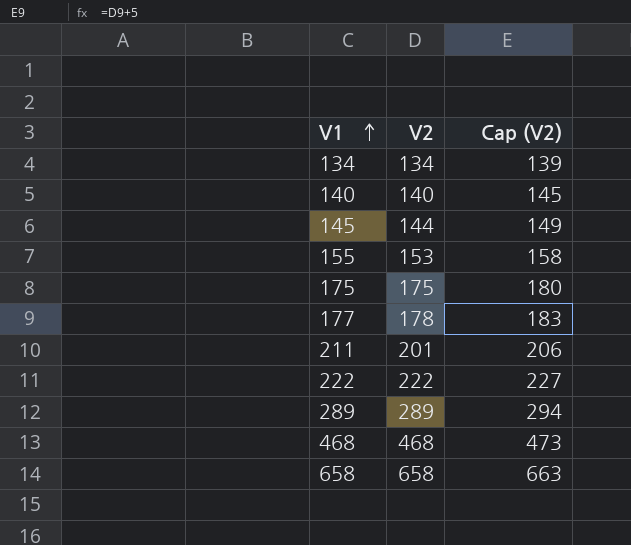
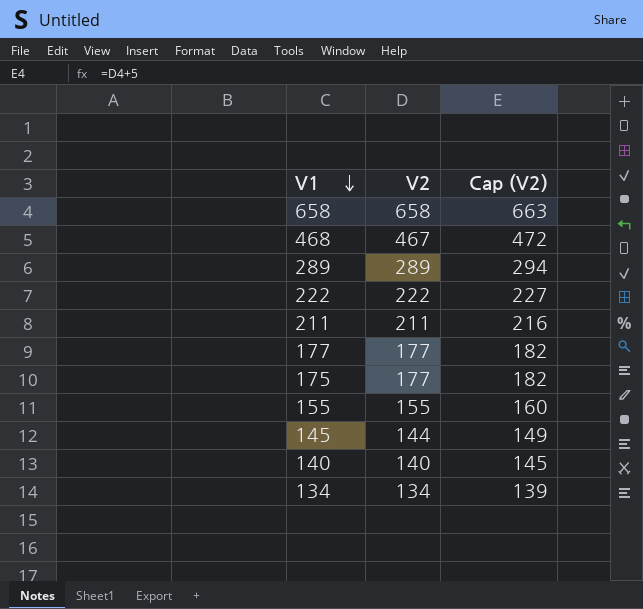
row order: V1 ascending -> V1 descending
468 | V2: 468 -> 467
468 | Cap (V2): 473 -> 472
211 | V2: 201 -> 211
211 | Cap (V2): 206 -> 216
177 | V2: 178 -> 177
177 | Cap (V2): 183 -> 182
175 | V2: 175 -> 177
175 | Cap (V2): 180 -> 182
155 | V2: 153 -> 155
155 | Cap (V2): 158 -> 160

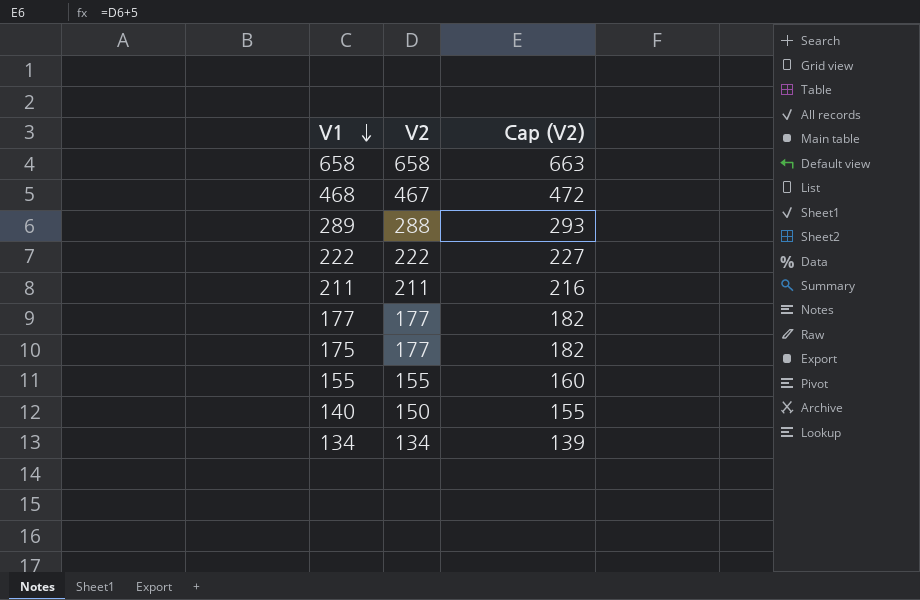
row 145: 144 | 149 -> none
289 | V2: 289 -> 288
289 | Cap (V2): 294 -> 293
140 | V2: 140 -> 150
140 | Cap (V2): 145 -> 155

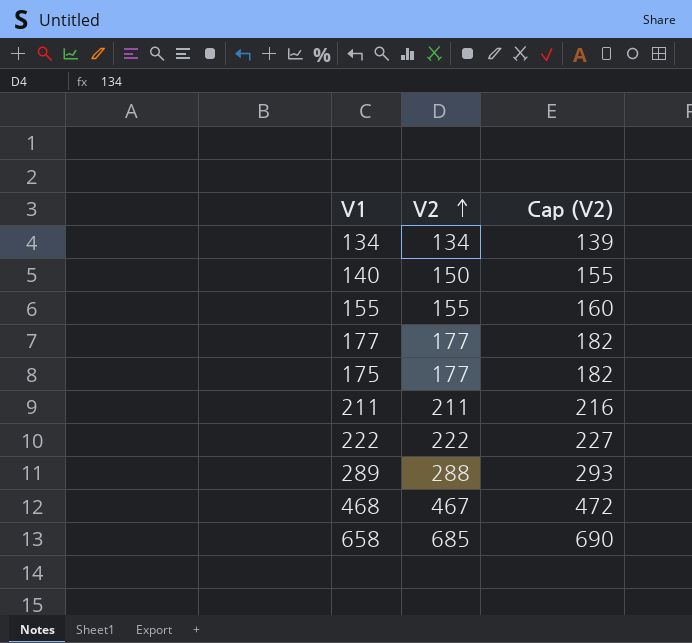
row order: V1 descending -> V2 ascending
658 | V2: 658 -> 685
658 | Cap (V2): 663 -> 690

